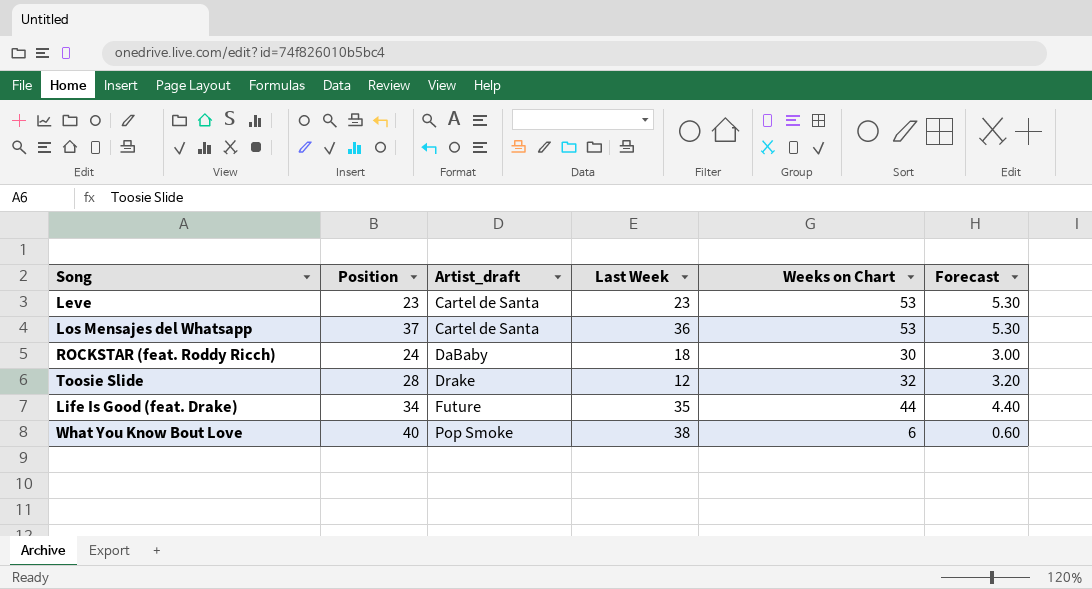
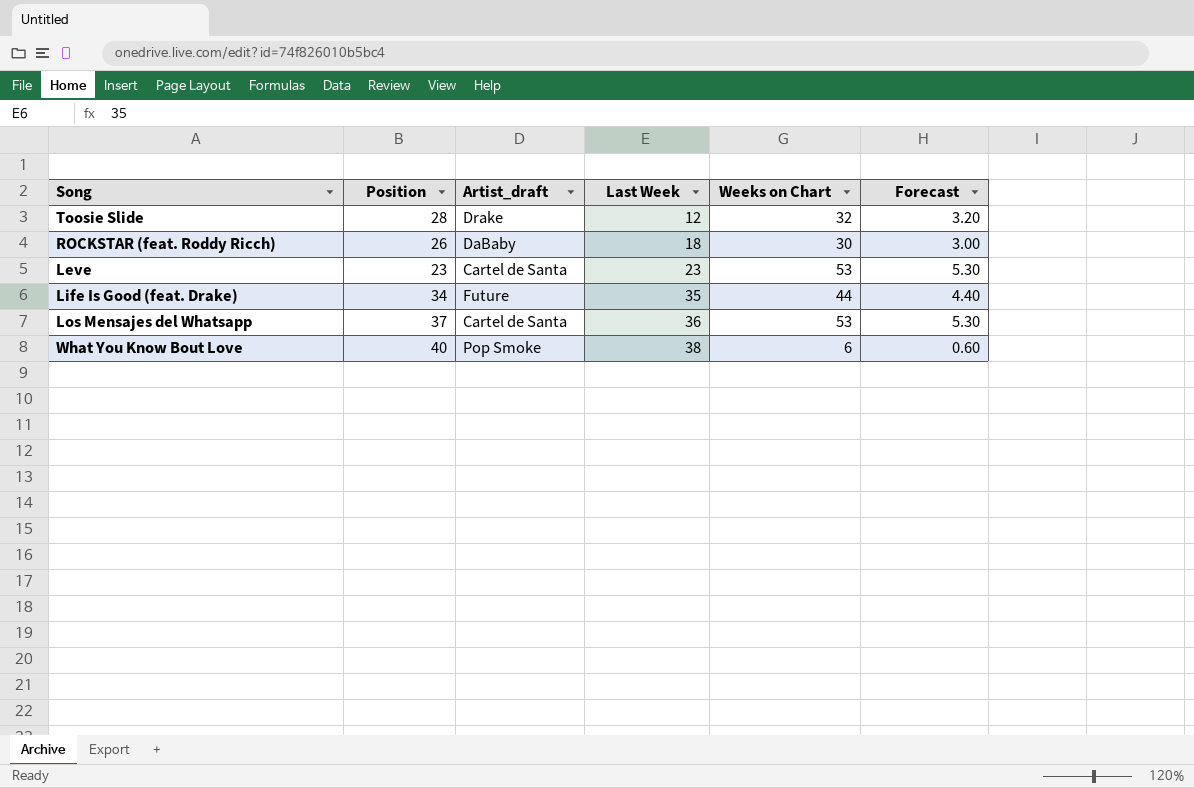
row order: Artist_draft ascending -> Last Week ascending
ROCKSTAR (feat. Roddy Ricch) | Position: 24 -> 26

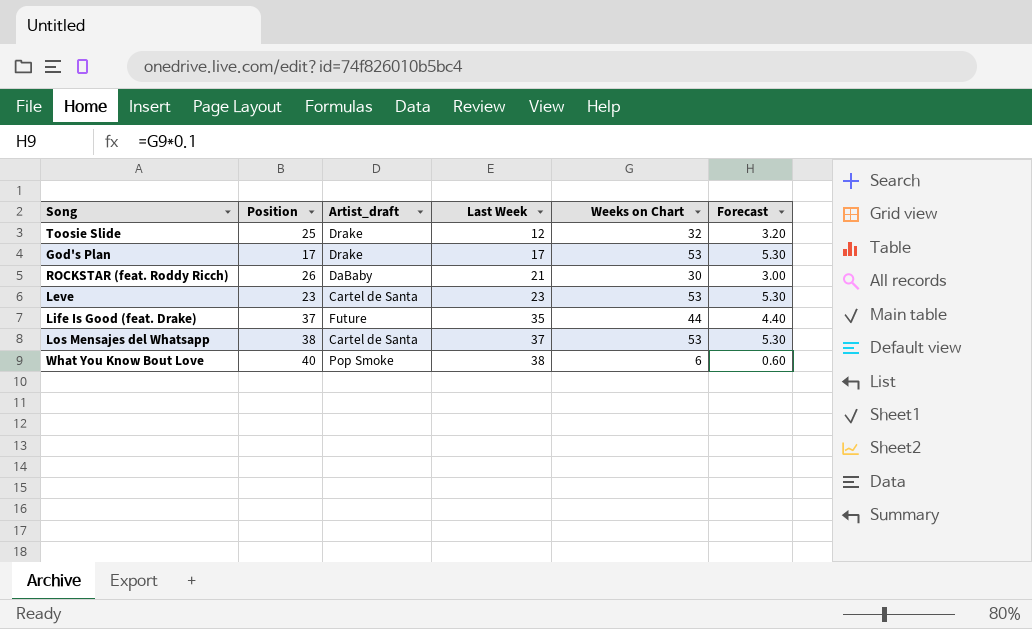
Toosie Slide | Position: 28 -> 25
row God's Plan: none -> 17 | Drake | 17 | 53 | 5.30
ROCKSTAR (feat. Roddy Ricch) | Last Week: 18 -> 21
Life Is Good (feat. Drake) | Position: 34 -> 37
Los Mensajes del Whatsapp | Position: 37 -> 38
Los Mensajes del Whatsapp | Last Week: 36 -> 37

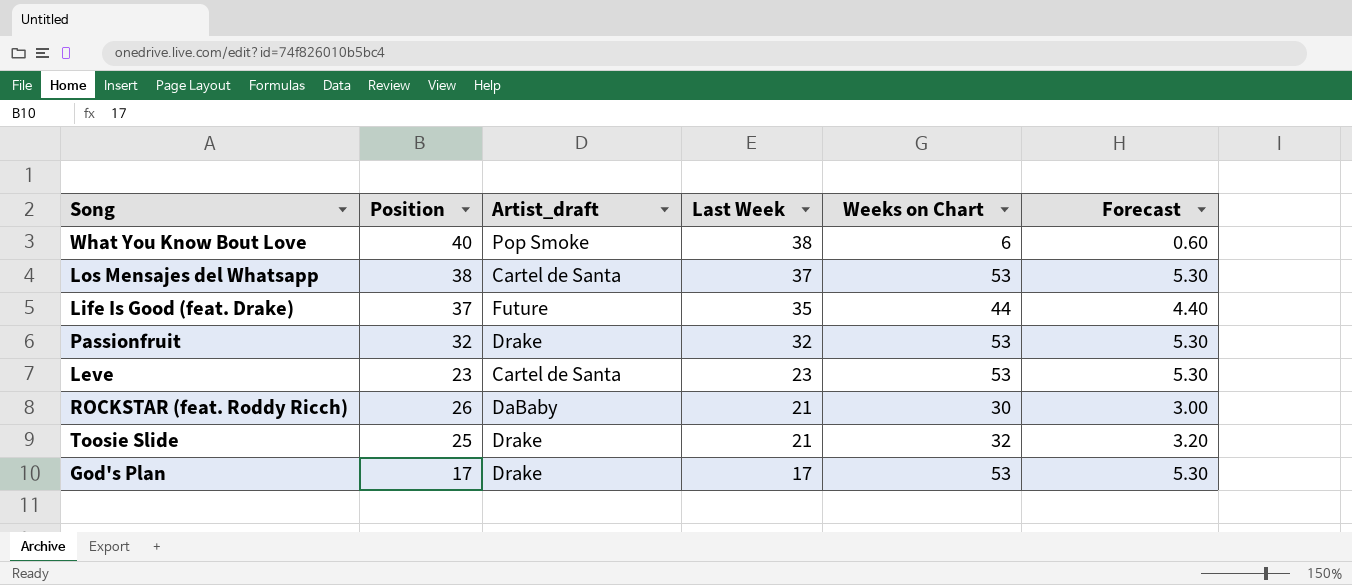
row order: Last Week ascending -> Last Week descending
row Passionfruit: none -> 32 | Drake | 32 | 53 | 5.30
Toosie Slide | Last Week: 12 -> 21

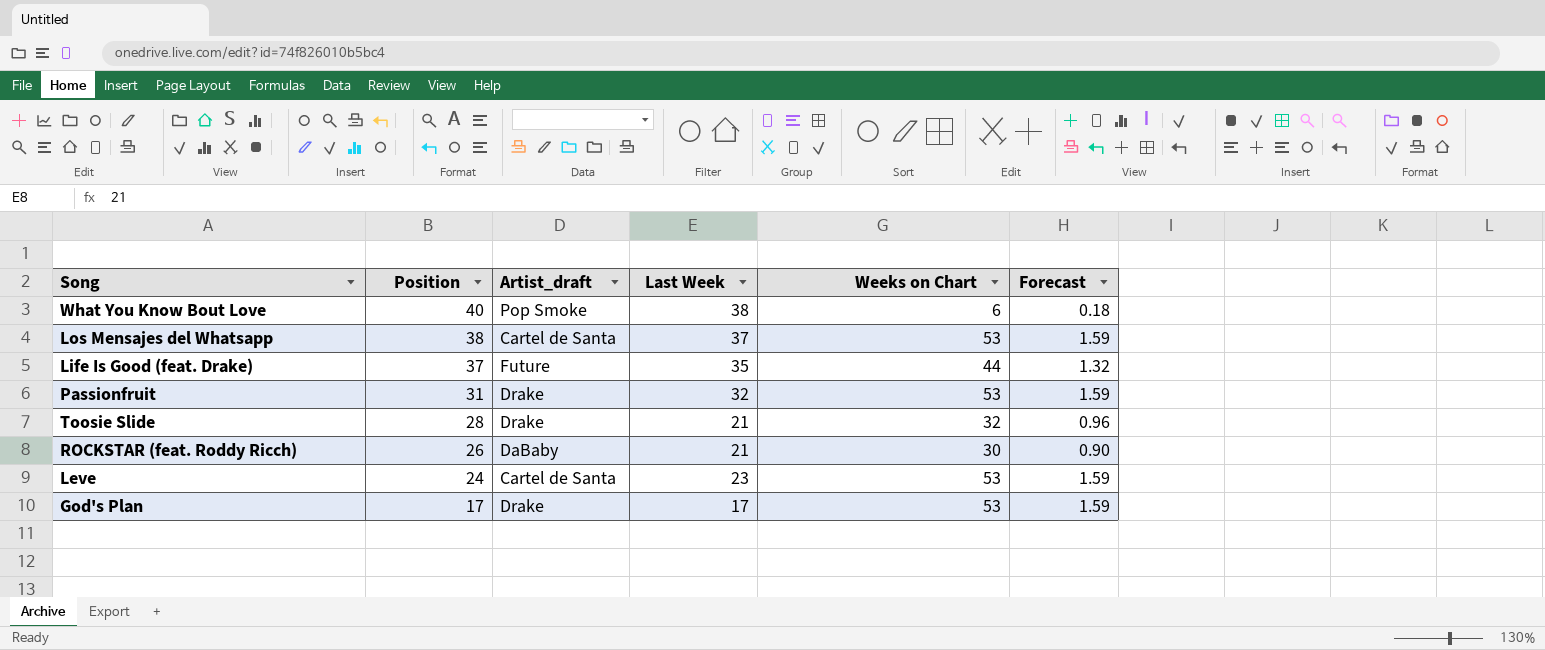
row order: Last Week descending -> Position descending
column Forecast | formula: [Weeks on Chart] * 0.1 -> [Weeks on Chart] * 0.03
Passionfruit | Position: 32 -> 31
Toosie Slide | Position: 25 -> 28
Leve | Position: 23 -> 24

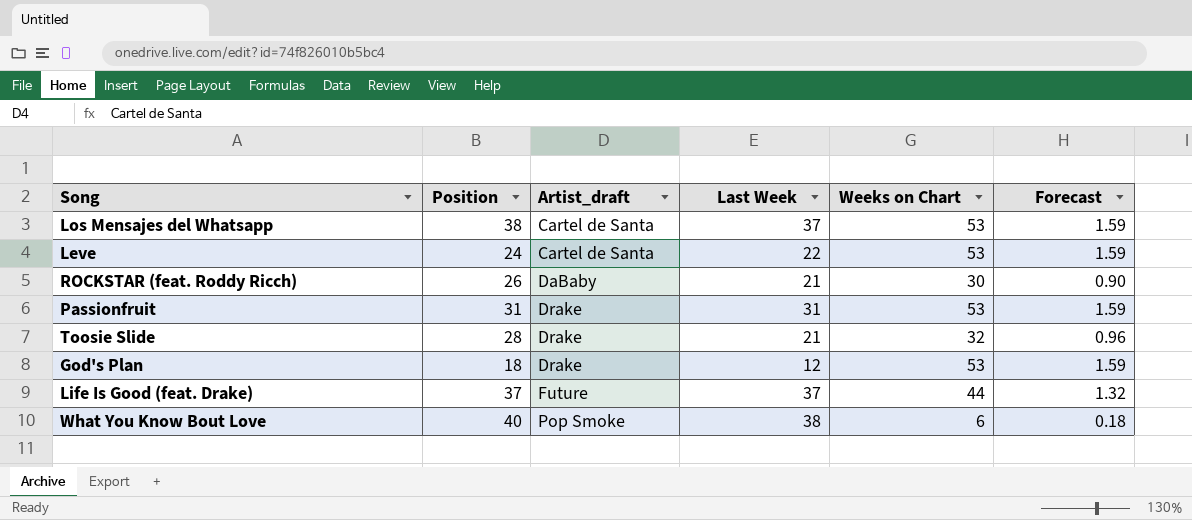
row order: Position descending -> Artist_draft ascending
Leve | Last Week: 23 -> 22
Passionfruit | Last Week: 32 -> 31
God's Plan | Position: 17 -> 18
God's Plan | Last Week: 17 -> 12
Life Is Good (feat. Drake) | Last Week: 35 -> 37

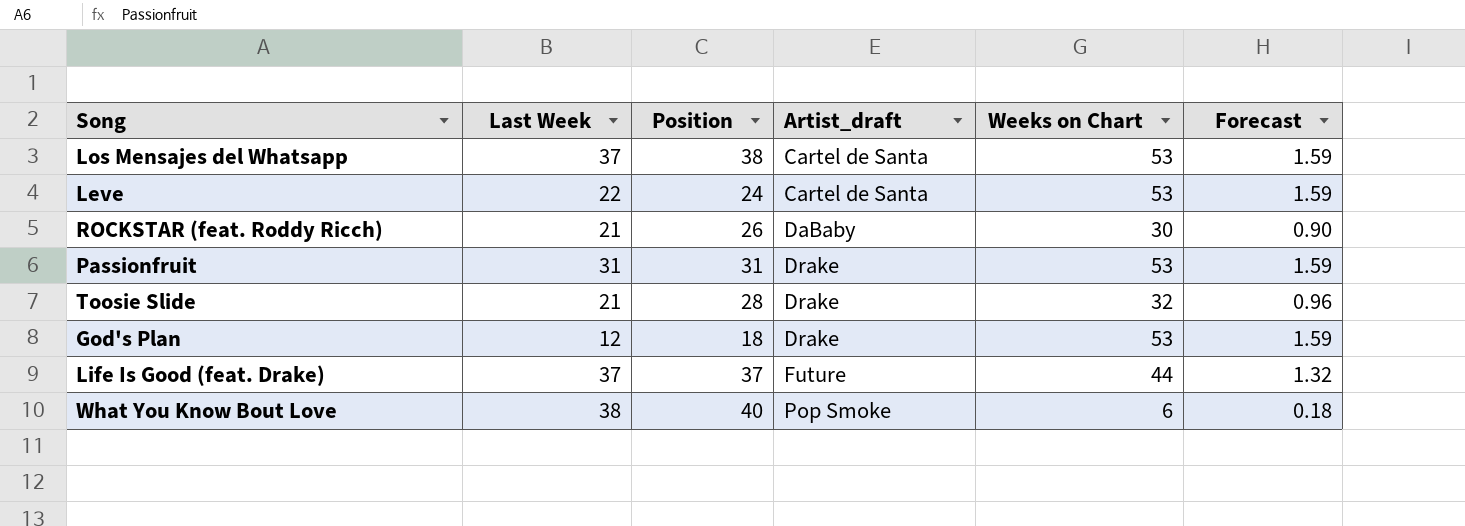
column Last Week | position: 4 -> 2

